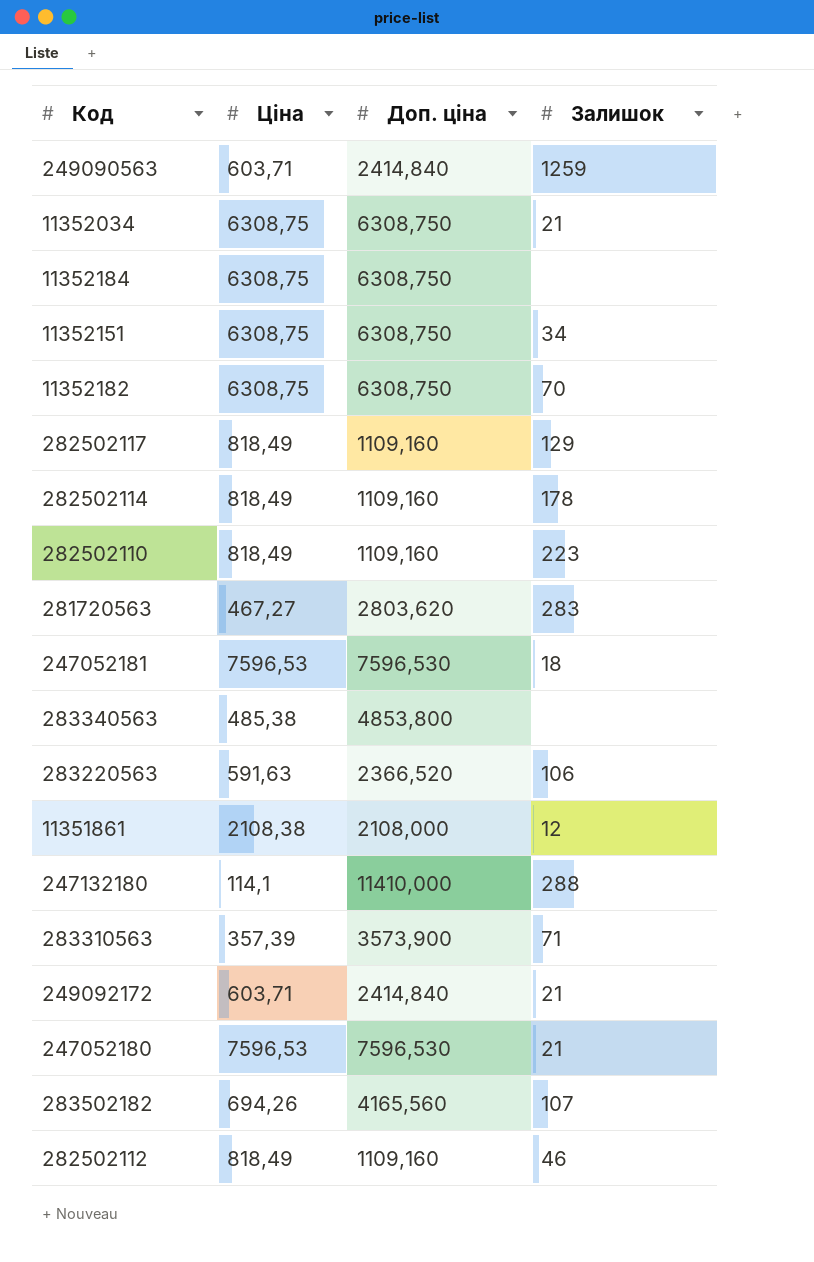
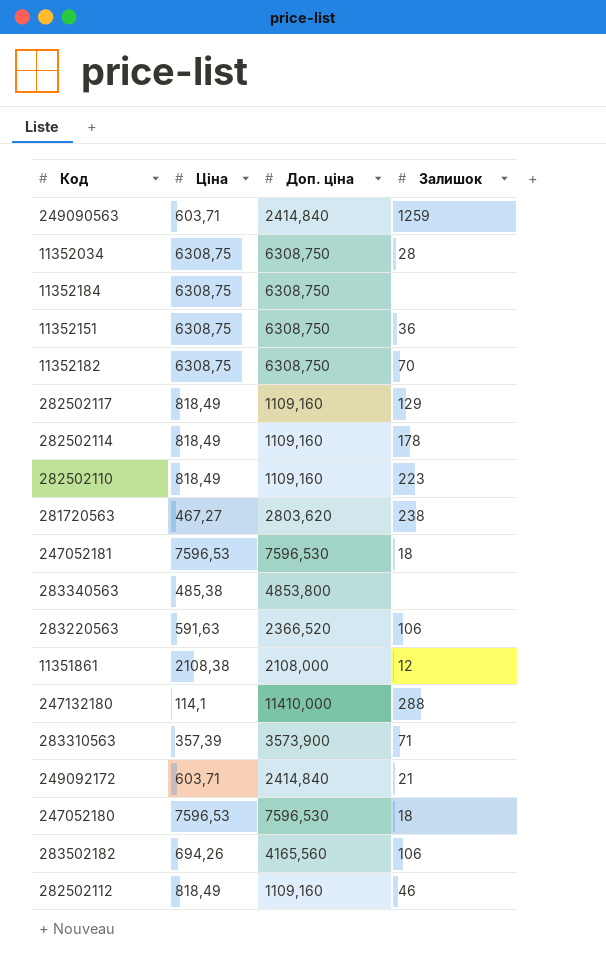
11352034 | Залишок: 21 -> 28
11352151 | Залишок: 34 -> 36
281720563 | Залишок: 283 -> 238
247052180 | Залишок: 21 -> 18
283502182 | Залишок: 107 -> 106

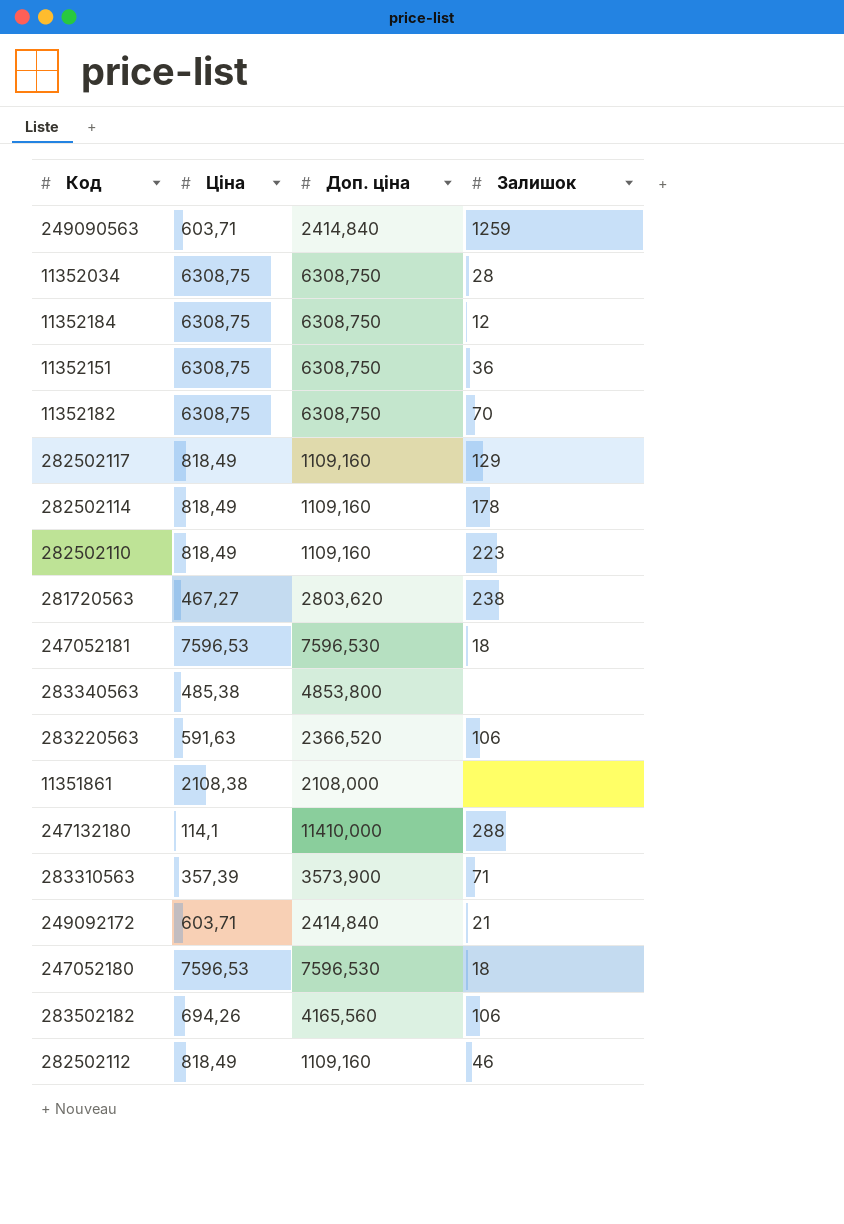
11352184 | Залишок: none -> 12
11351861 | Залишок: 12 -> none

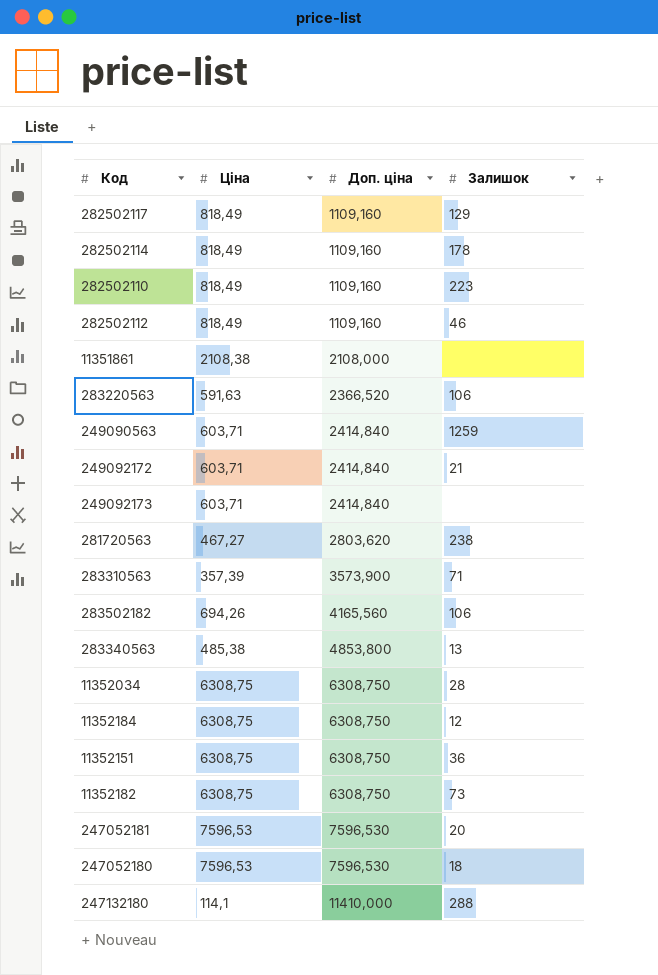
row order: none -> Доп. ціна ascending
row 249092173: none -> 603,71 | 2414,840 | none
283340563 | Залишок: none -> 13
11352182 | Залишок: 70 -> 73
247052181 | Залишок: 18 -> 20

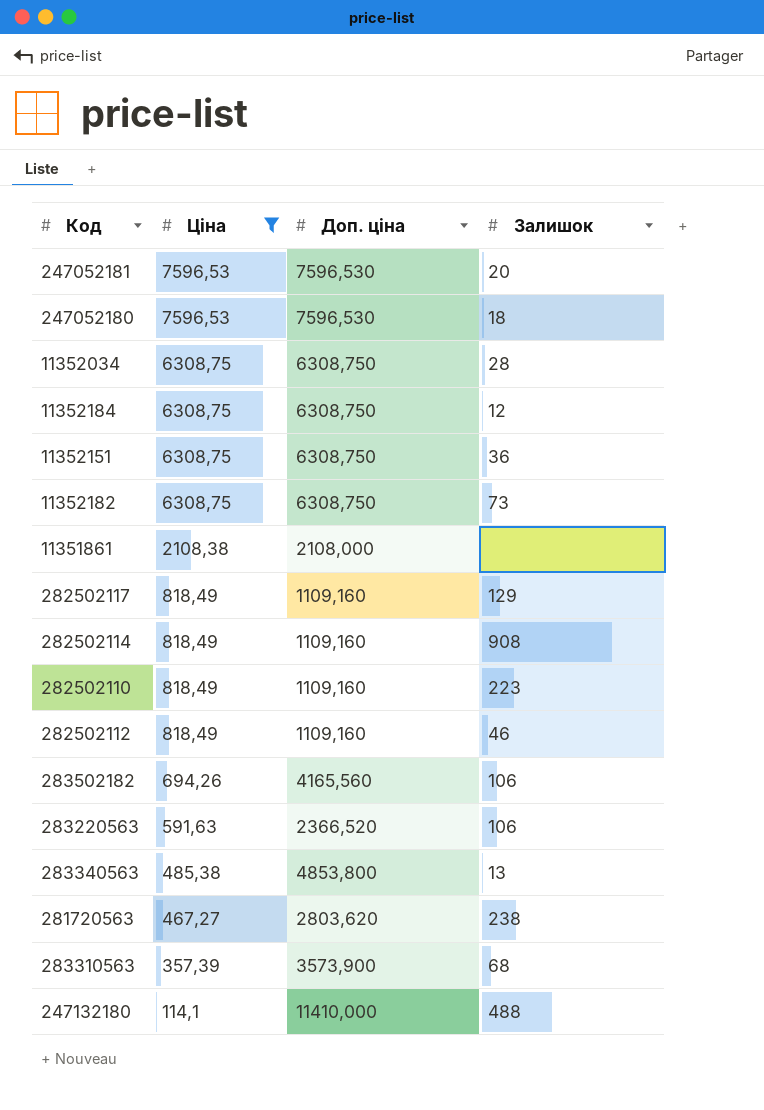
filter: none -> Ціна != 603,71
row order: Доп. ціна ascending -> Ціна descending
282502114 | Залишок: 178 -> 908
283310563 | Залишок: 71 -> 68
247132180 | Залишок: 288 -> 488

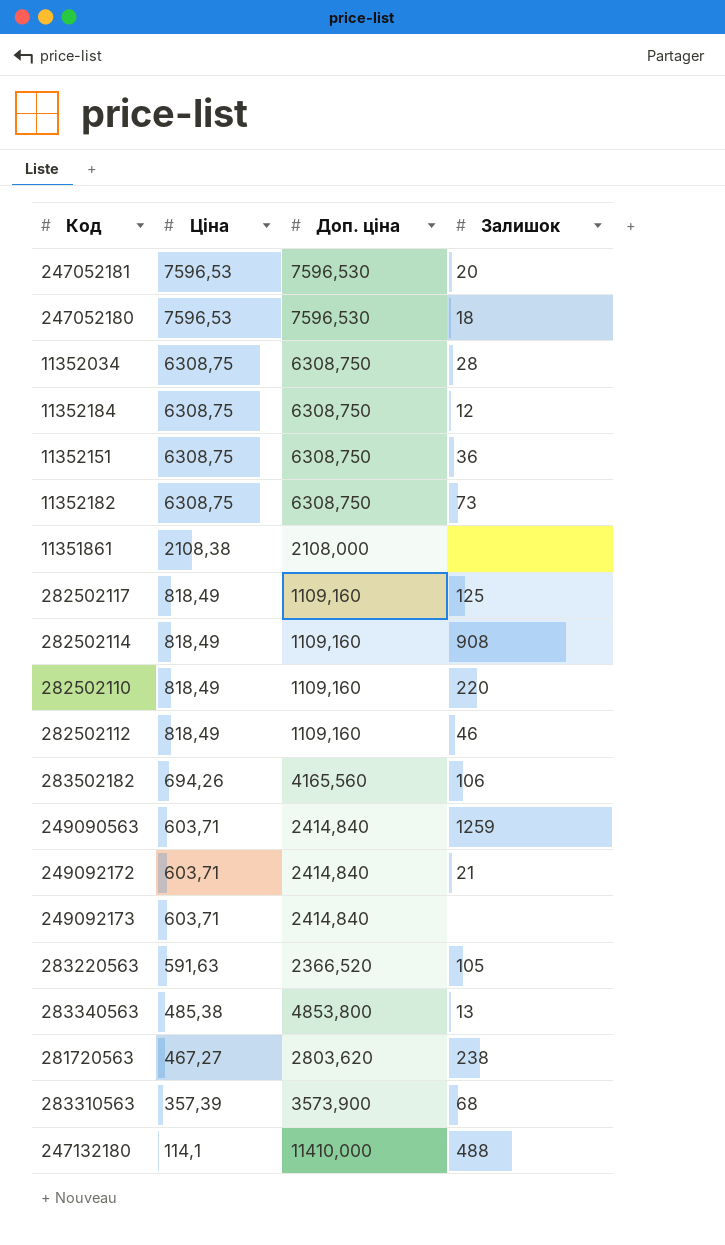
filter: Ціна != 603,71 -> none
282502117 | Залишок: 129 -> 125
282502110 | Залишок: 223 -> 220
283220563 | Залишок: 106 -> 105

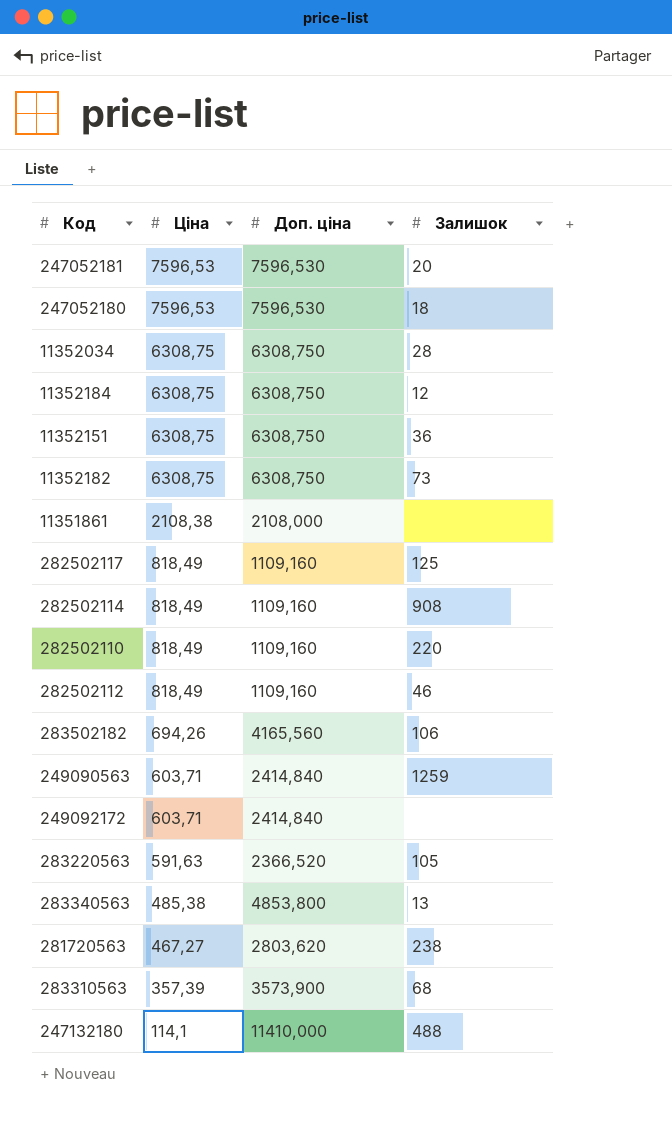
row 249092173: 603,71 | 2414,840 | none -> none
249092172 | Залишок: 21 -> none

